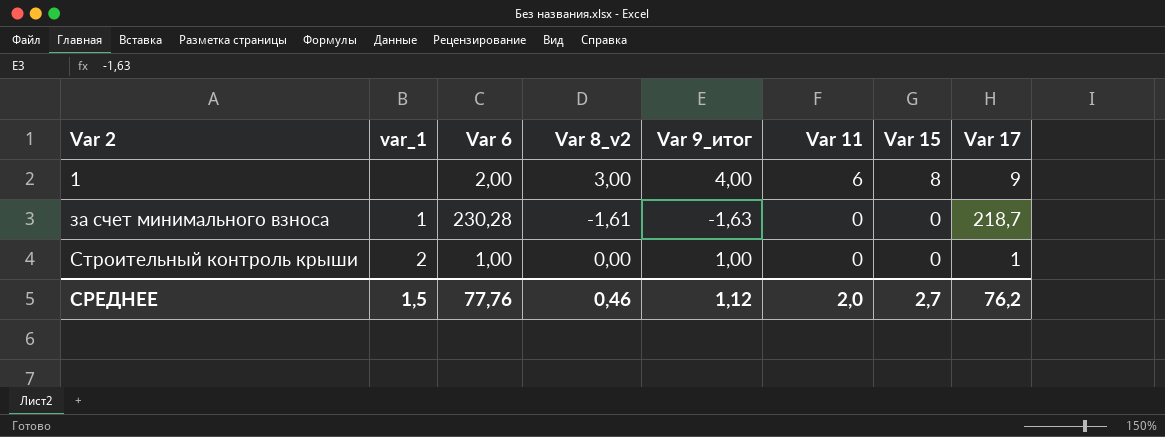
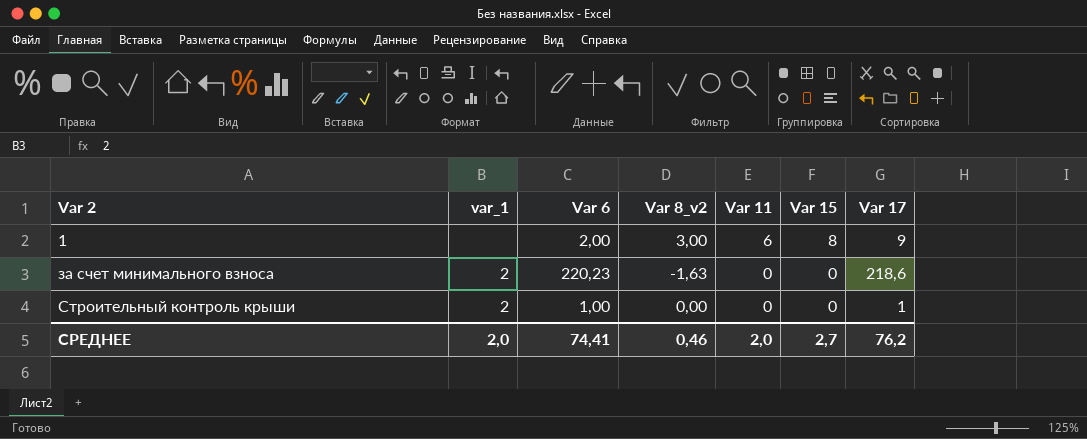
column Var 9_итог | position: 5 -> none
за счет минимального взноса | var_1: 1 -> 2
за счет минимального взноса | Var 6: 230,28 -> 220,23
за счет минимального взноса | Var 8_v2: -1,61 -> -1,63
за счет минимального взноса | Var 17: 218,7 -> 218,6
СРЕДНЕЕ | var_1: 1,5 -> 2,0
СРЕДНЕЕ | Var 6: 77,76 -> 74,41

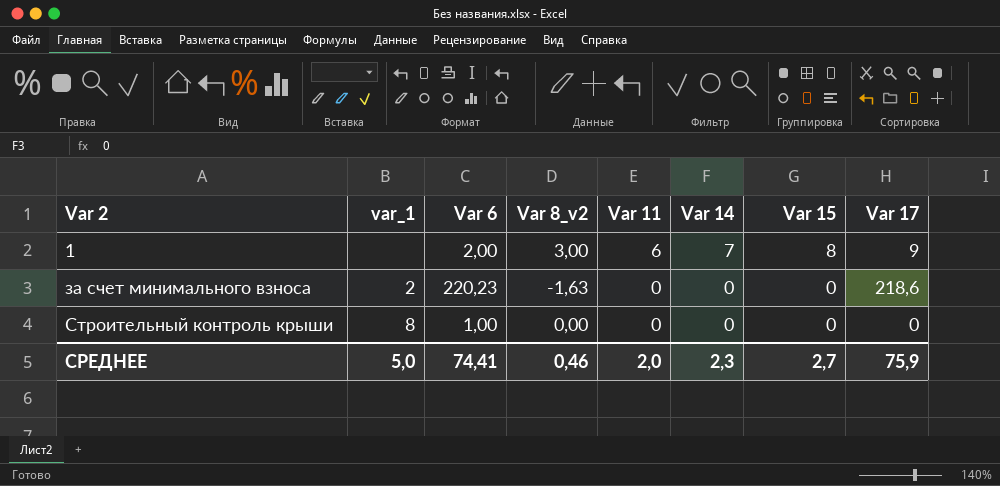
column Var 14 | position: none -> 6
Строительный контроль крыши | var_1: 2 -> 8
Строительный контроль крыши | Var 17: 1 -> 0
СРЕДНЕЕ | var_1: 2,0 -> 5,0
СРЕДНЕЕ | Var 17: 76,2 -> 75,9

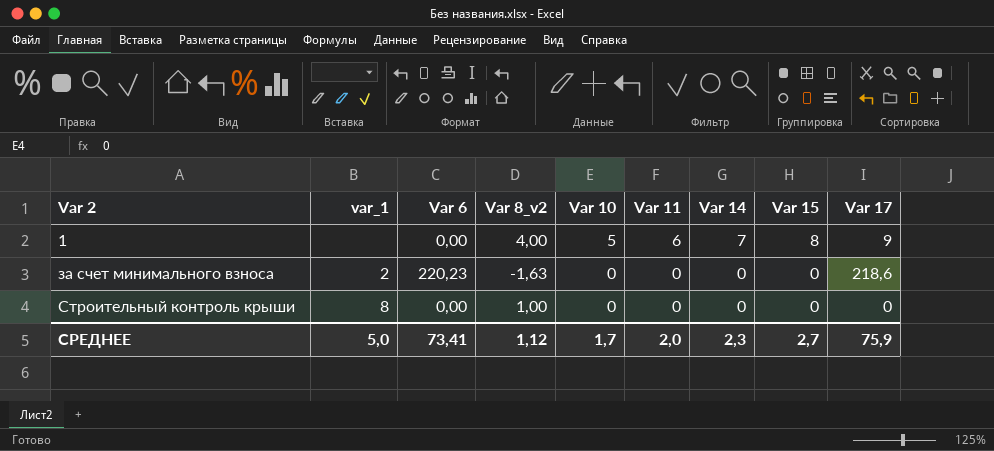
column Var 10 | position: none -> 5
1 | Var 6: 2,00 -> 0,00
1 | Var 8_v2: 3,00 -> 4,00
Строительный контроль крыши | Var 6: 1,00 -> 0,00
Строительный контроль крыши | Var 8_v2: 0,00 -> 1,00
СРЕДНЕЕ | Var 6: 74,41 -> 73,41
СРЕДНЕЕ | Var 8_v2: 0,46 -> 1,12

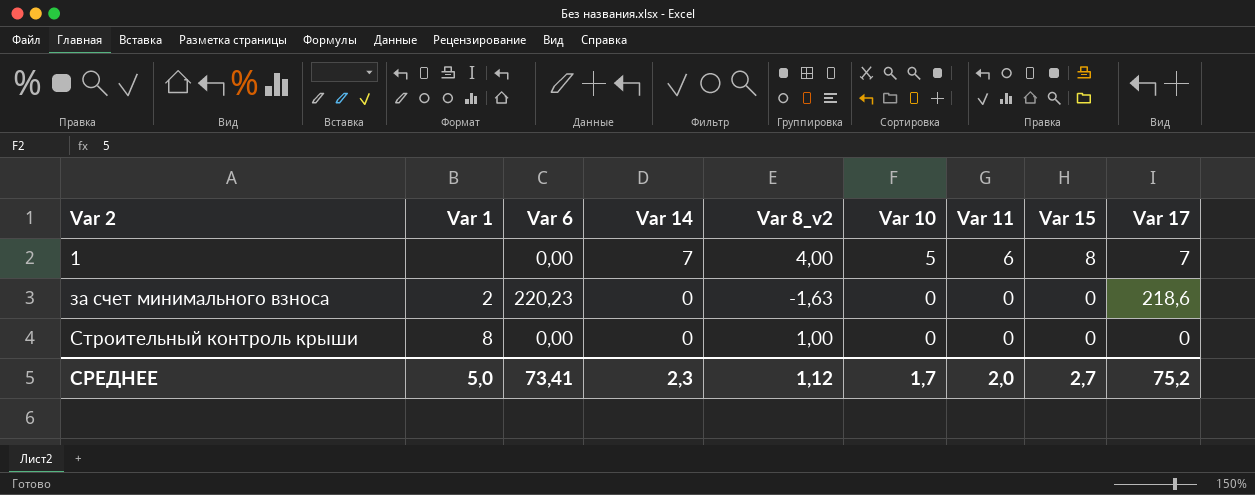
column name: var_1 -> Var 1
column Var 14 | position: 7 -> 4
1 | Var 17: 9 -> 7
СРЕДНЕЕ | Var 17: 75,9 -> 75,2

